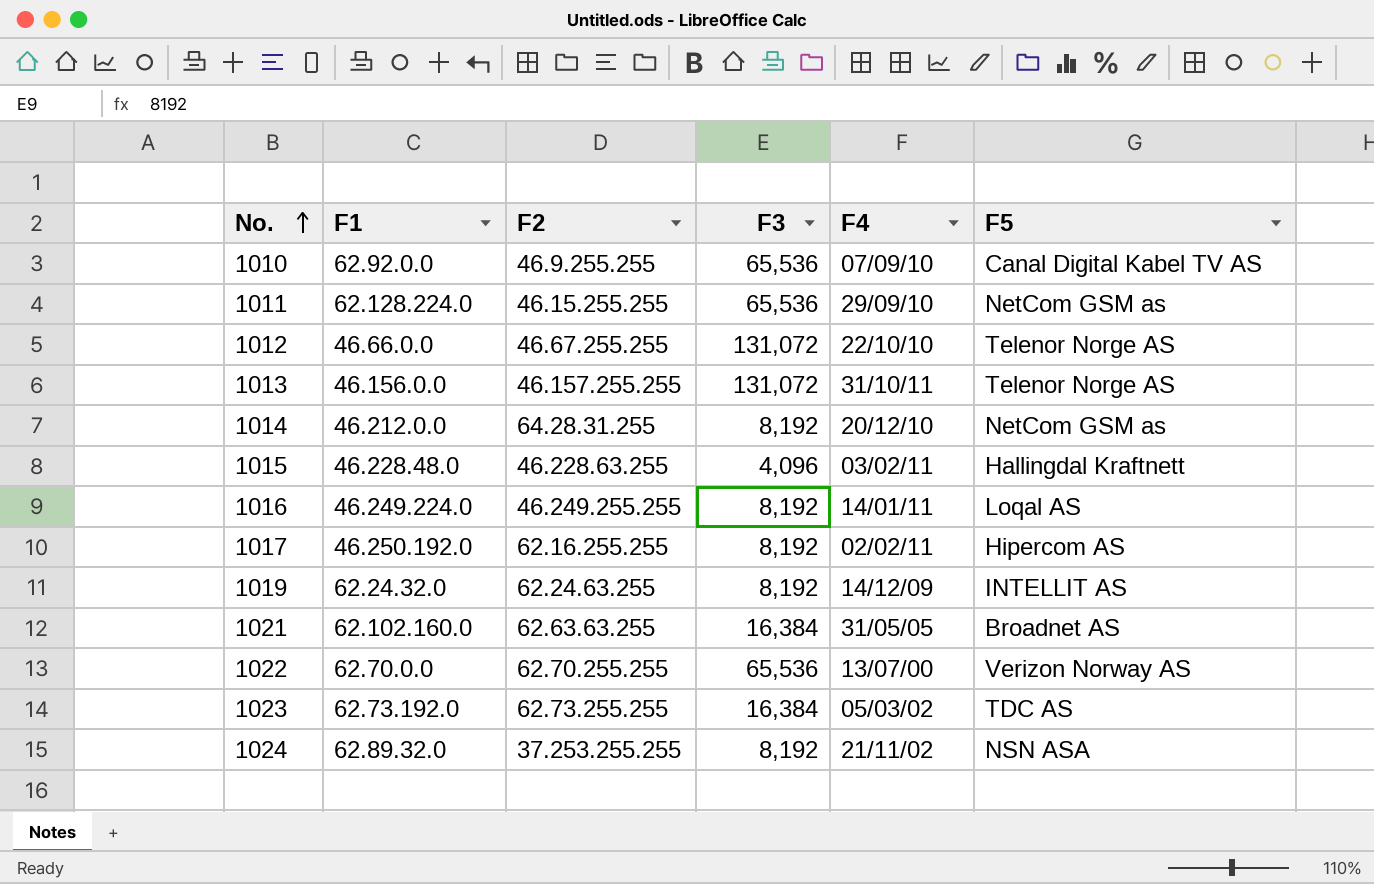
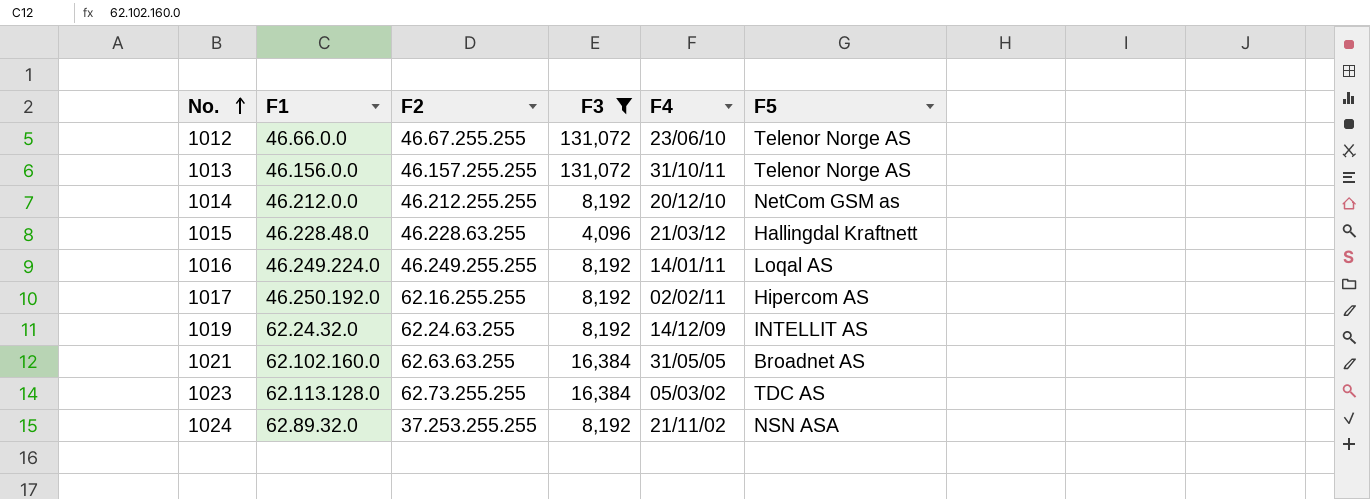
filter: none -> F3 != 65,536
1012 | F4: 22/10/10 -> 23/06/10
1014 | F2: 64.28.31.255 -> 46.212.255.255
1015 | F4: 03/02/11 -> 21/03/12
1023 | F1: 62.73.192.0 -> 62.113.128.0

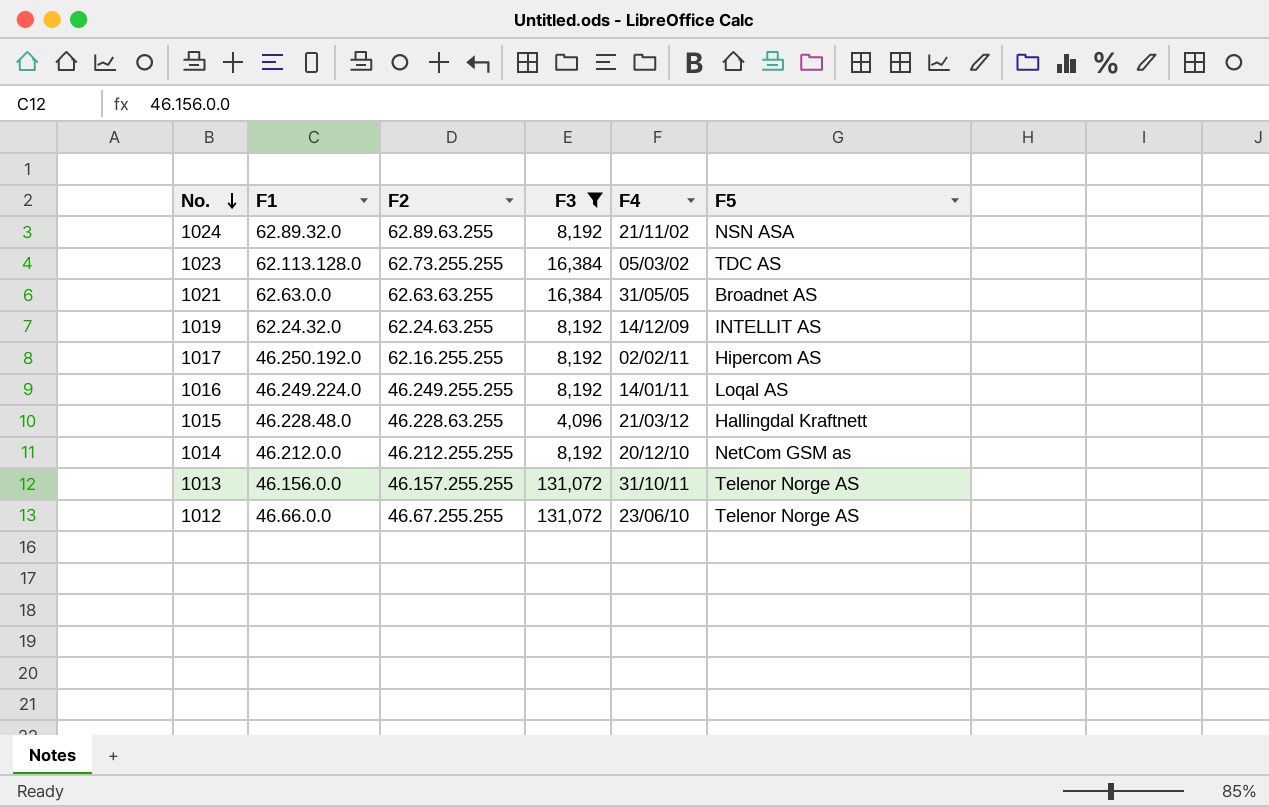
row order: No. ascending -> No. descending
1024 | F2: 37.253.255.255 -> 62.89.63.255
1021 | F1: 62.102.160.0 -> 62.63.0.0

